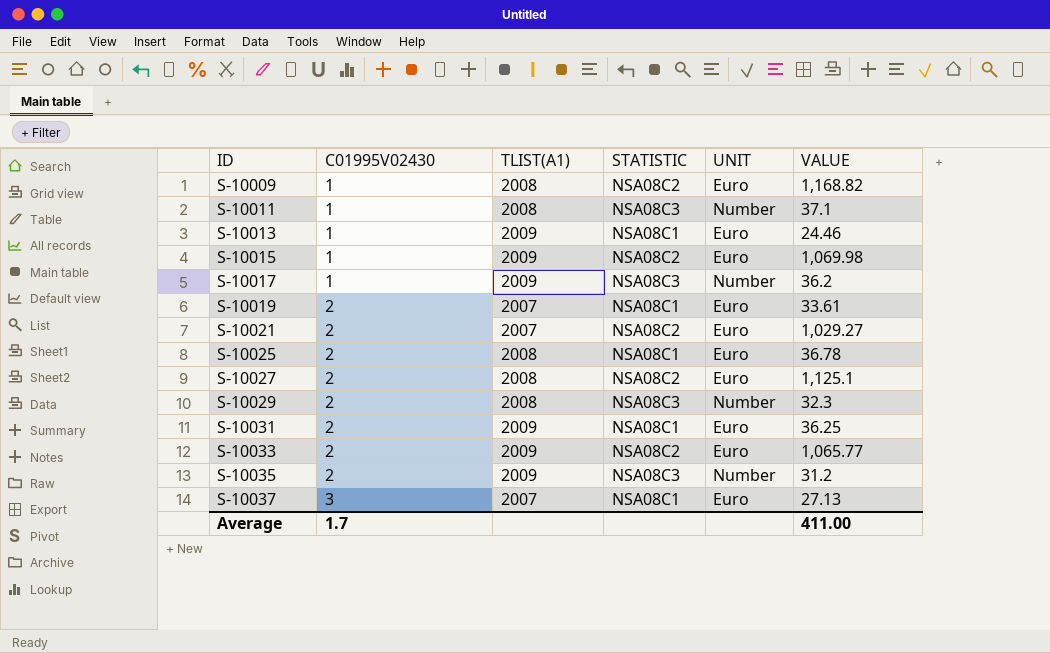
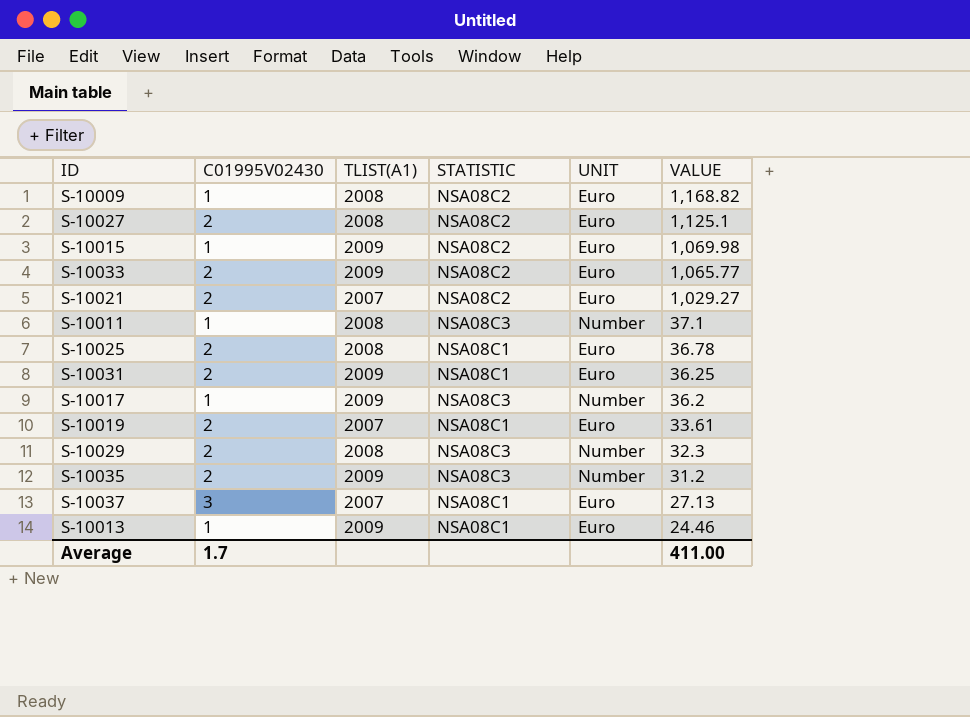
row order: ID ascending -> VALUE descending

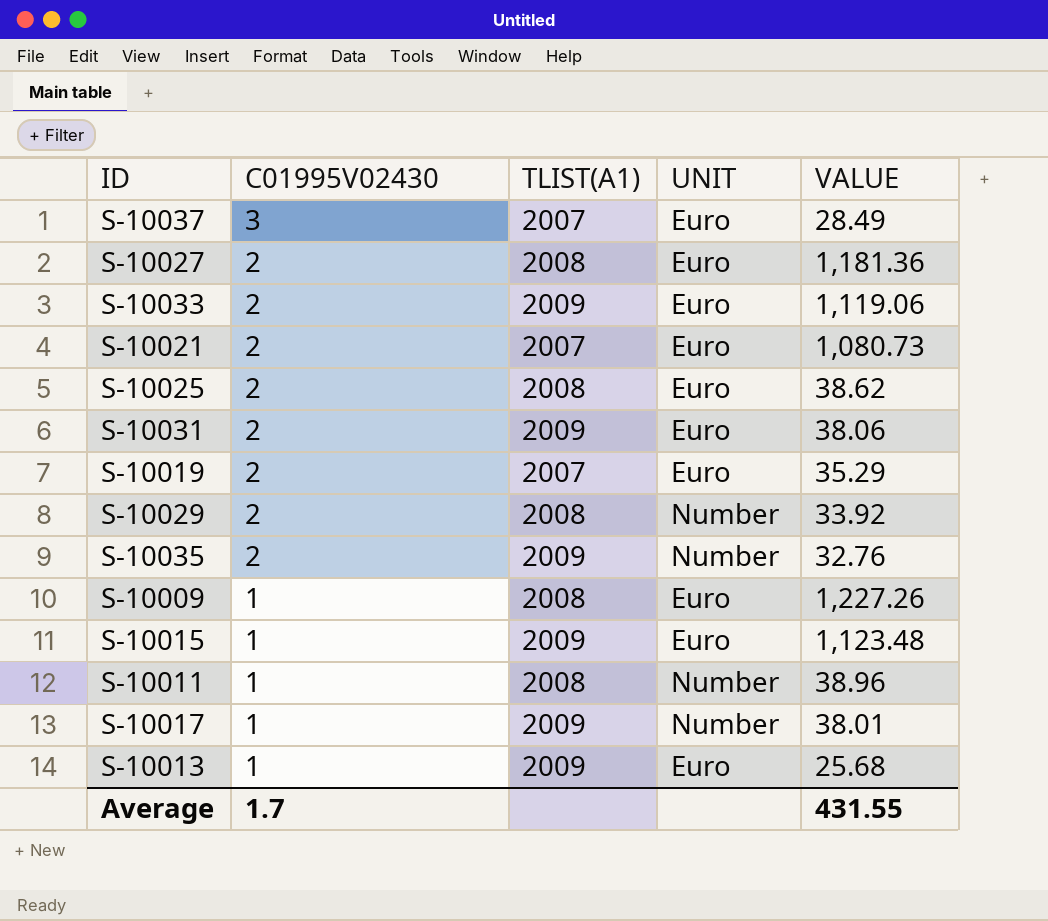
row order: VALUE descending -> C01995V02430 descending
column STATISTIC | position: 4 -> none
S-10037 | VALUE: 27.13 -> 28.49
S-10027 | VALUE: 1,125.1 -> 1,181.36
S-10033 | VALUE: 1,065.77 -> 1,119.06
S-10021 | VALUE: 1,029.27 -> 1,080.73
S-10025 | VALUE: 36.78 -> 38.62
S-10031 | VALUE: 36.25 -> 38.06
S-10019 | VALUE: 33.61 -> 35.29
S-10029 | VALUE: 32.3 -> 33.92
S-10035 | VALUE: 31.2 -> 32.76
S-10009 | VALUE: 1,168.82 -> 1,227.26
S-10015 | VALUE: 1,069.98 -> 1,123.48
S-10011 | VALUE: 37.1 -> 38.96
S-10017 | VALUE: 36.2 -> 38.01
S-10013 | VALUE: 24.46 -> 25.68
Average | VALUE: 411.00 -> 431.55

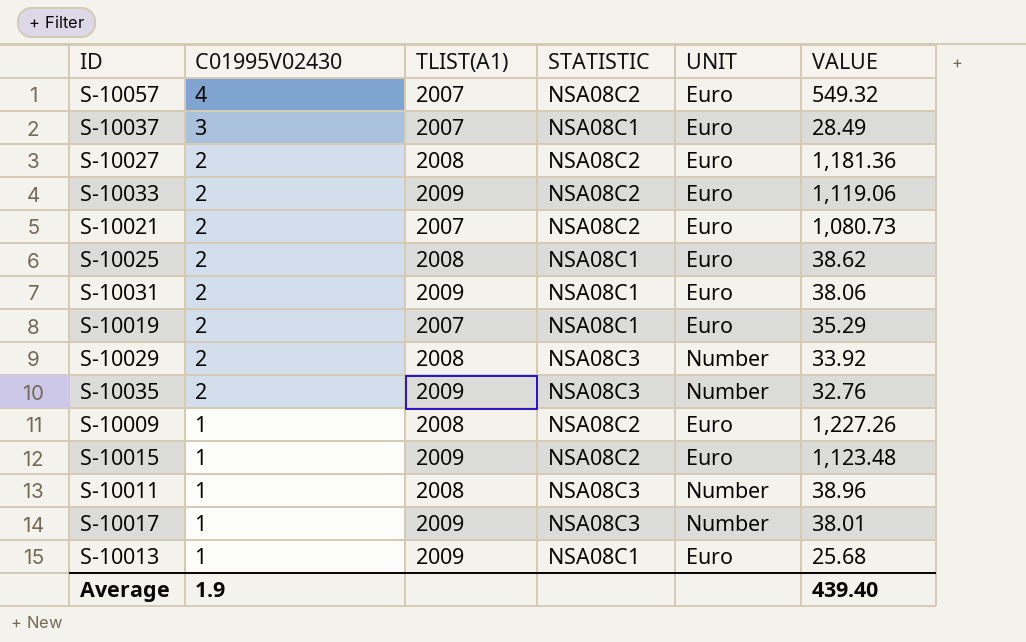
column STATISTIC | position: none -> 4
row S-10057: none -> 4 | 2007 | NSA08C2 | Euro | 549.32
Average | C01995V02430: 1.7 -> 1.9
Average | VALUE: 431.55 -> 439.40

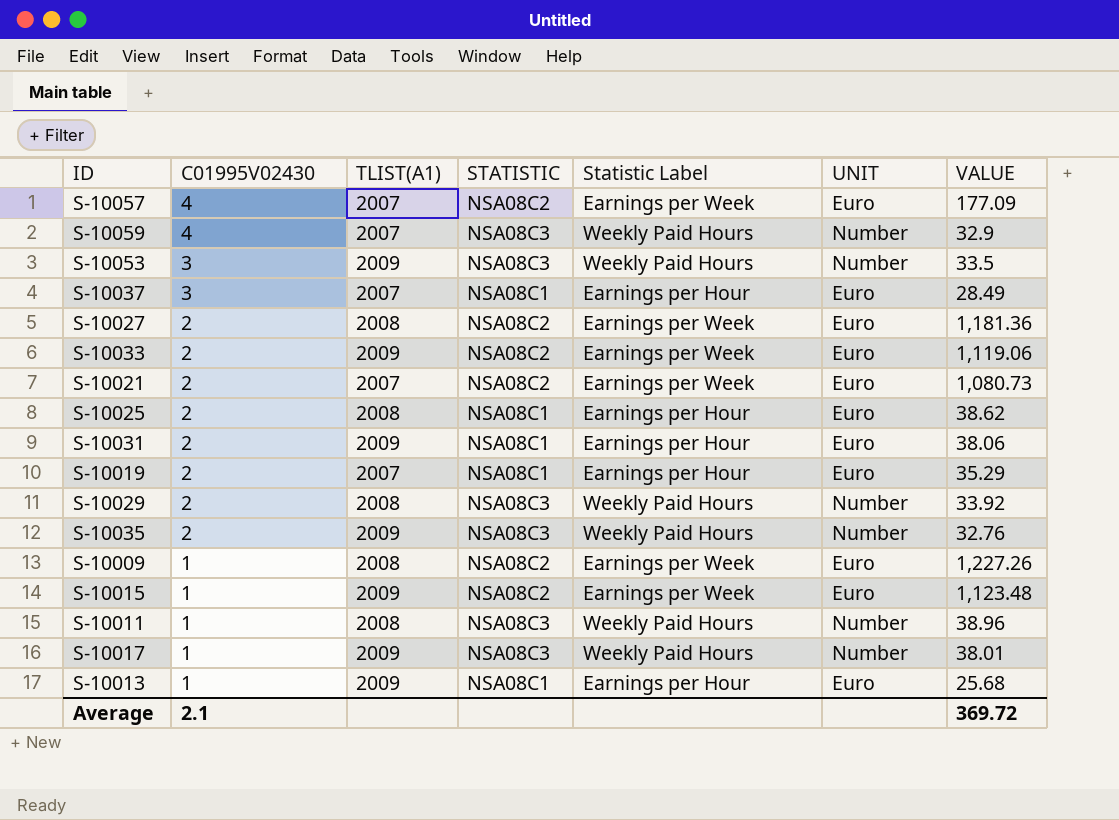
column Statistic Label | position: none -> 5
S-10057 | VALUE: 549.32 -> 177.09
row S-10059: none -> 4 | 2007 | NSA08C3 | Weekly Paid Hours | Number | 32.9
row S-10053: none -> 3 | 2009 | NSA08C3 | Weekly Paid Hours | Number | 33.5
Average | C01995V02430: 1.9 -> 2.1
Average | VALUE: 439.40 -> 369.72

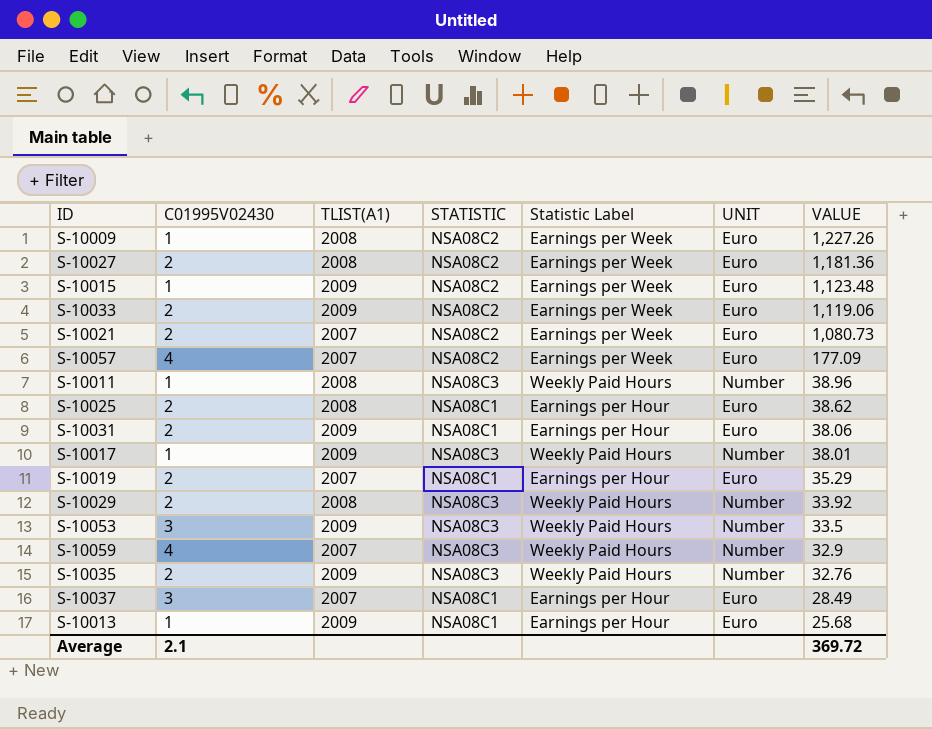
row order: C01995V02430 descending -> VALUE descending

